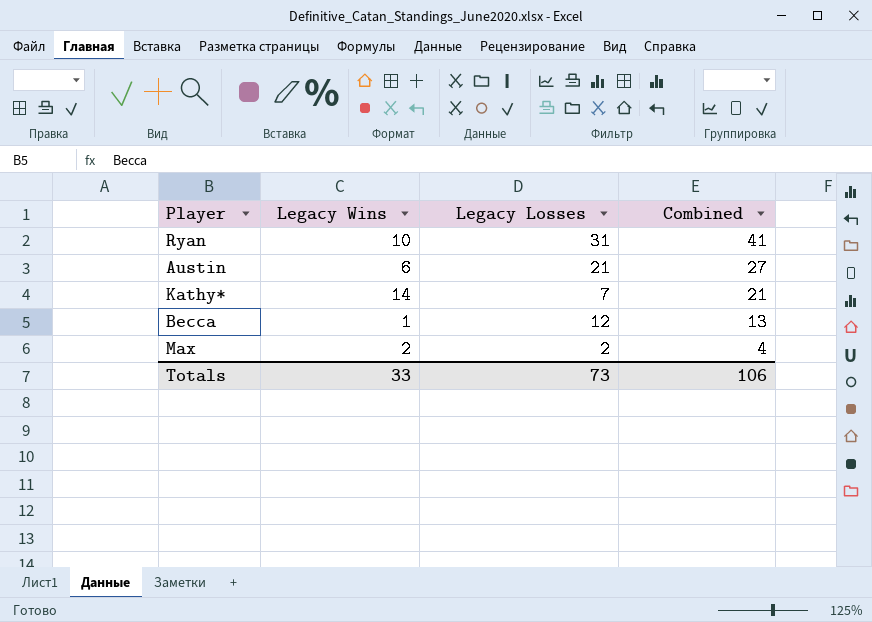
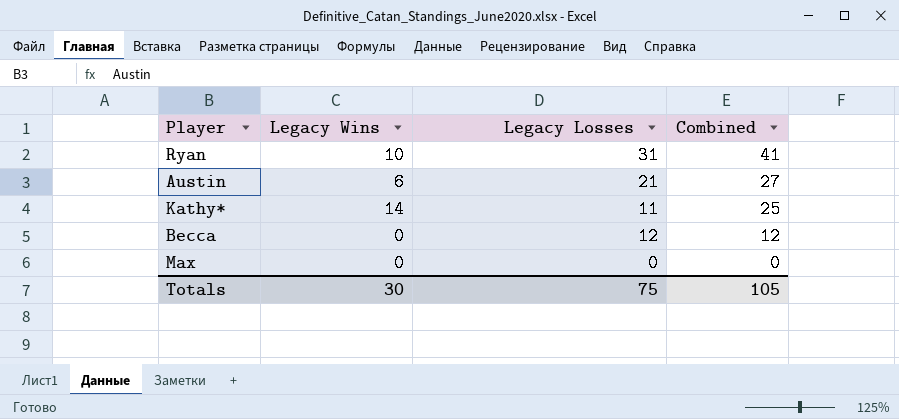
Kathy* | Legacy Losses: 7 -> 11
Kathy* | Combined: 21 -> 25
Becca | Legacy Wins: 1 -> 0
Becca | Combined: 13 -> 12
Max | Legacy Wins: 2 -> 0
Max | Legacy Losses: 2 -> 0
Max | Combined: 4 -> 0
Totals | Legacy Wins: 33 -> 30
Totals | Legacy Losses: 73 -> 75
Totals | Combined: 106 -> 105

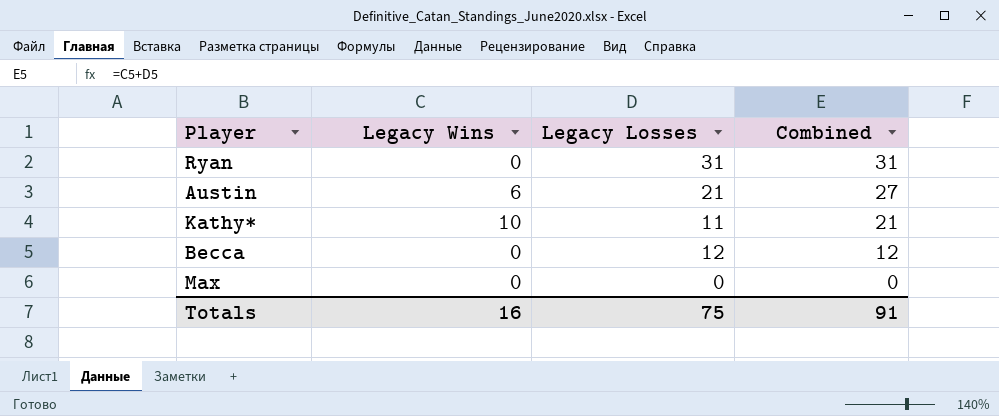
Ryan | Legacy Wins: 10 -> 0
Ryan | Combined: 41 -> 31
Kathy* | Legacy Wins: 14 -> 10
Kathy* | Combined: 25 -> 21
Totals | Legacy Wins: 30 -> 16
Totals | Combined: 105 -> 91

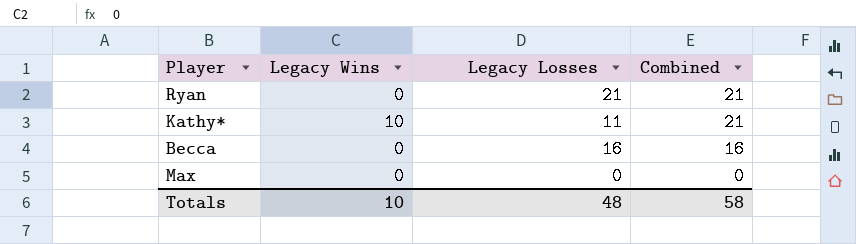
row Austin: 6 | 21 | 27 -> none
Ryan | Legacy Losses: 31 -> 21
Ryan | Combined: 31 -> 21
Becca | Legacy Losses: 12 -> 16
Becca | Combined: 12 -> 16
Totals | Legacy Wins: 16 -> 10
Totals | Legacy Losses: 75 -> 48
Totals | Combined: 91 -> 58

